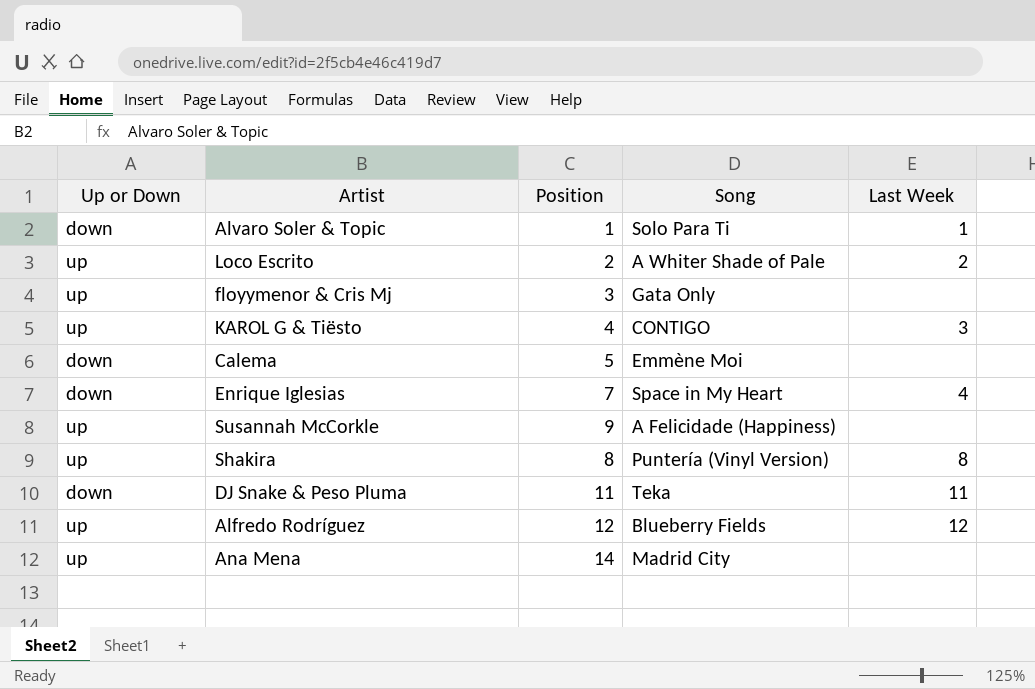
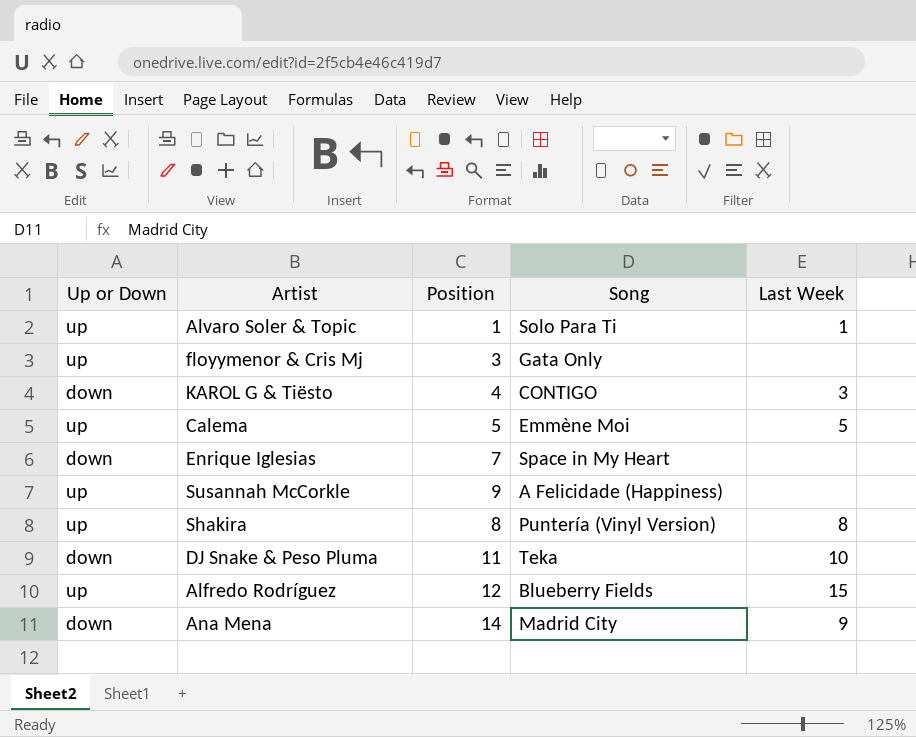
row Loco Escrito: up | 2 | A Whiter Shade of Pale | 2 -> none
Alvaro Soler & Topic | Up or Down: down -> up
KAROL G & Tiësto | Up or Down: up -> down
Calema | Up or Down: down -> up
Calema | Last Week: none -> 5
Enrique Iglesias | Last Week: 4 -> none
DJ Snake & Peso Pluma | Last Week: 11 -> 10
Alfredo Rodríguez | Last Week: 12 -> 15
Ana Mena | Up or Down: up -> down
Ana Mena | Last Week: none -> 9

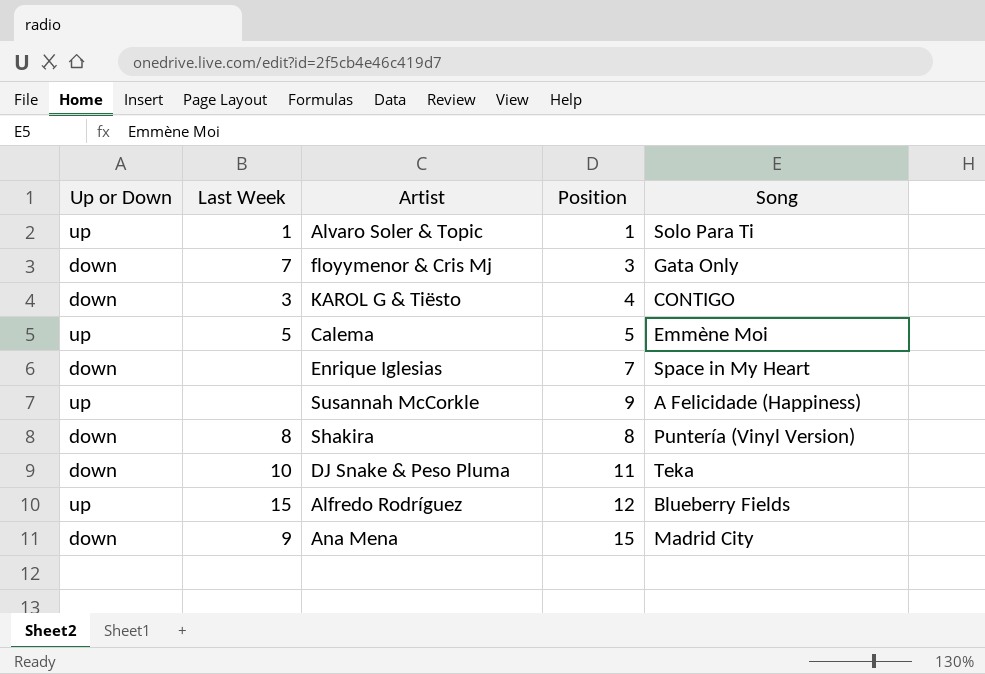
column Last Week | position: 5 -> 2
floyymenor & Cris Mj | Up or Down: up -> down
floyymenor & Cris Mj | Last Week: none -> 7
Shakira | Up or Down: up -> down
Ana Mena | Position: 14 -> 15

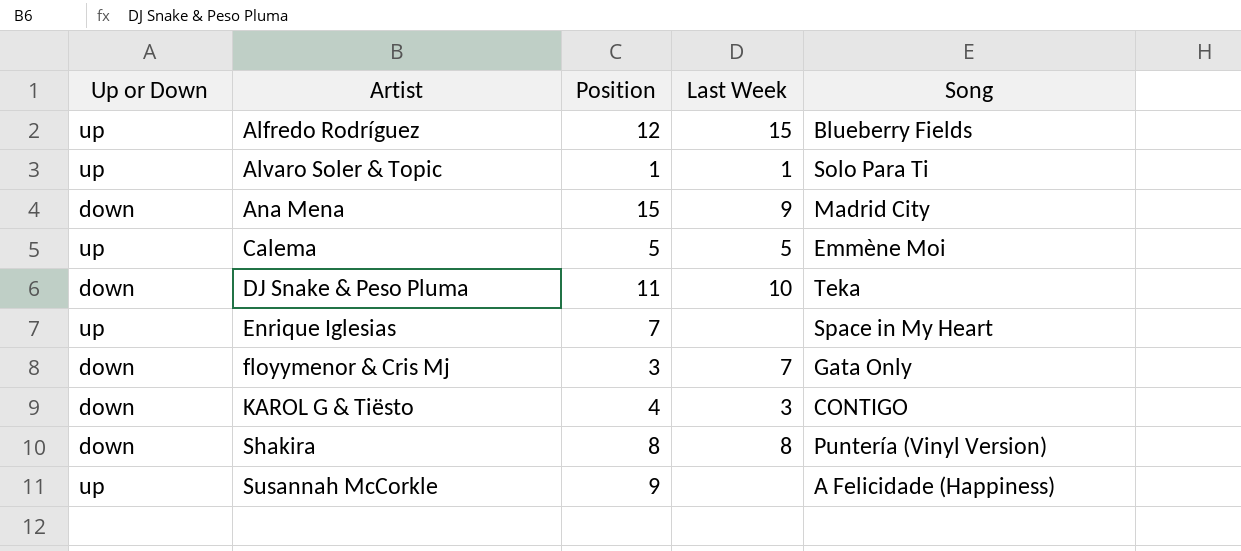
row order: none -> Artist ascending
column Last Week | position: 2 -> 4
Enrique Iglesias | Up or Down: down -> up

